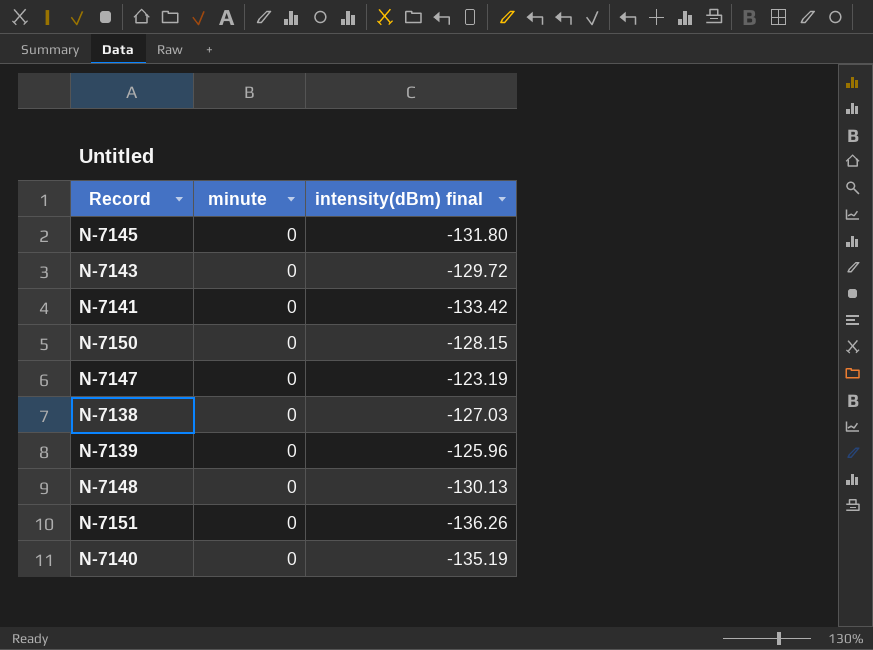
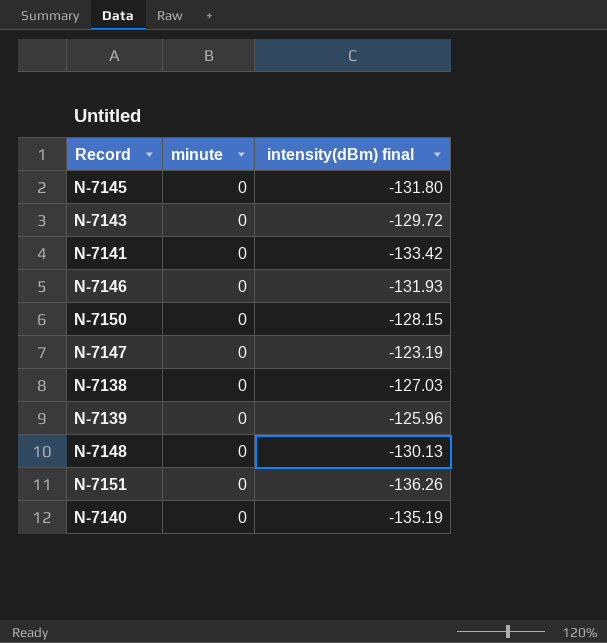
row N-7146: none -> 0 | -131.93

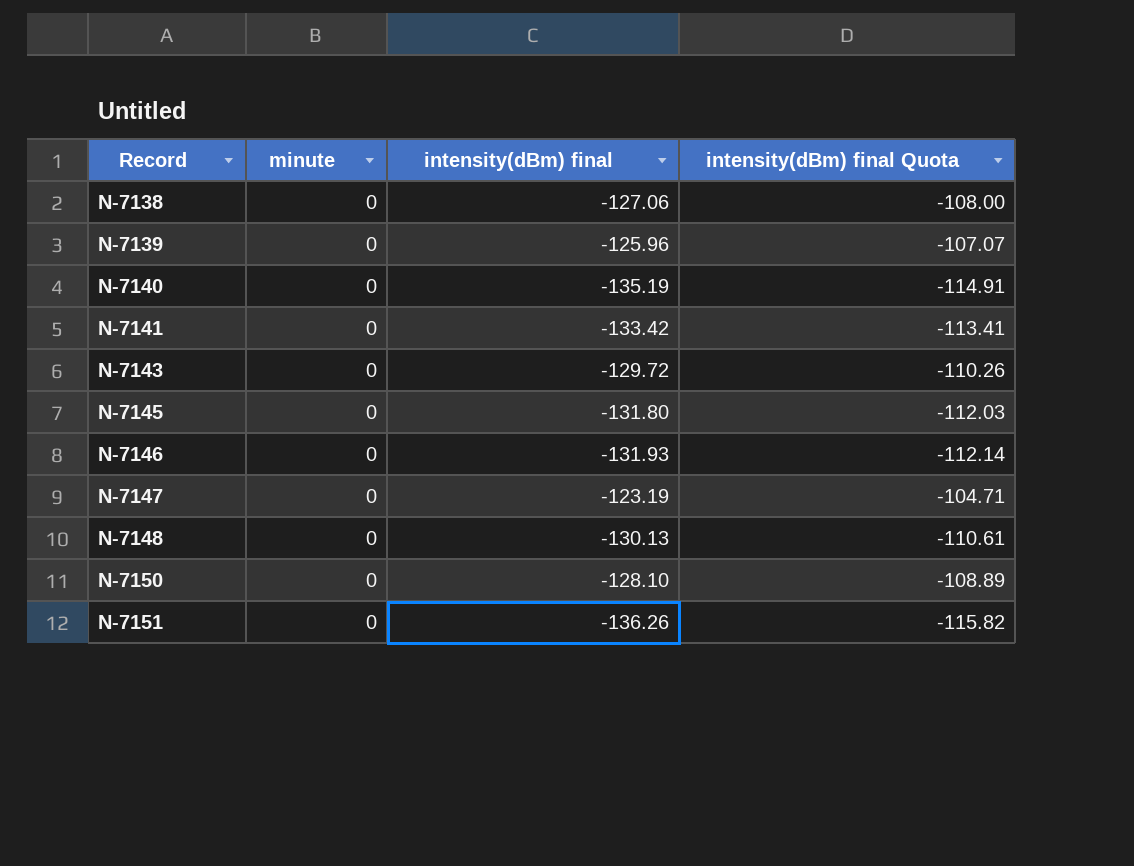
row order: none -> Record ascending
column intensity(dBm) final Quota | formula: none -> [intensity(dBm) final] * 0.85
N-7138 | intensity(dBm) final: -127.03 -> -127.06
N-7150 | intensity(dBm) final: -128.15 -> -128.10

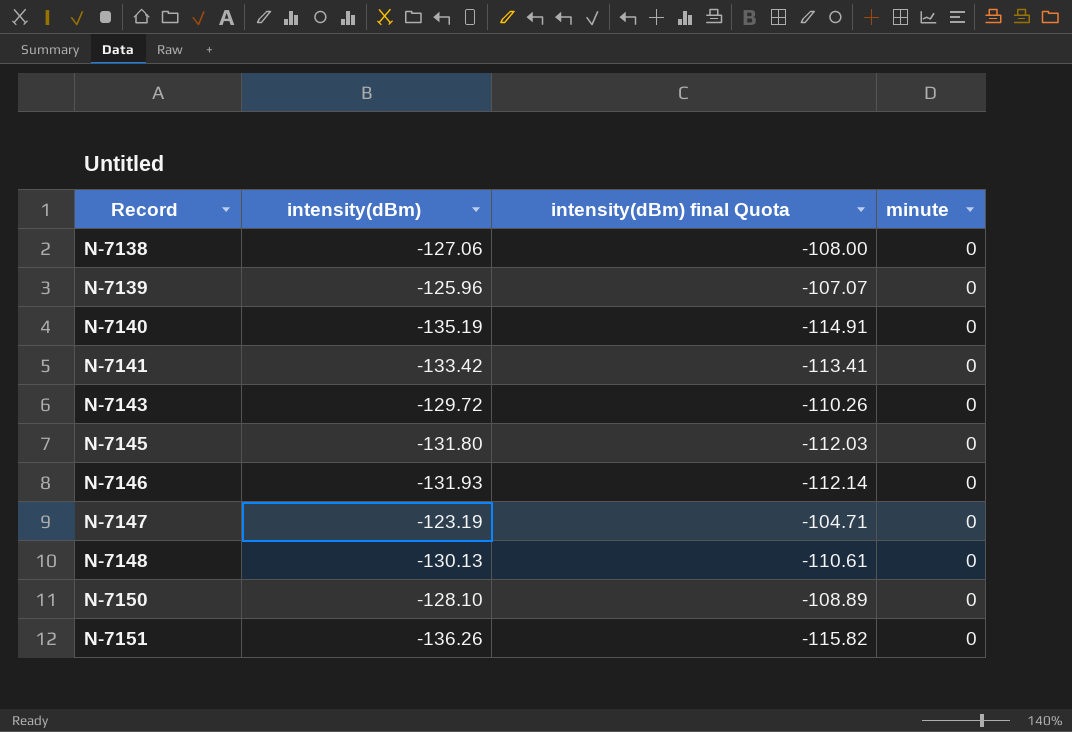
column name: intensity(dBm) final -> intensity(dBm)
column minute | position: 2 -> 4

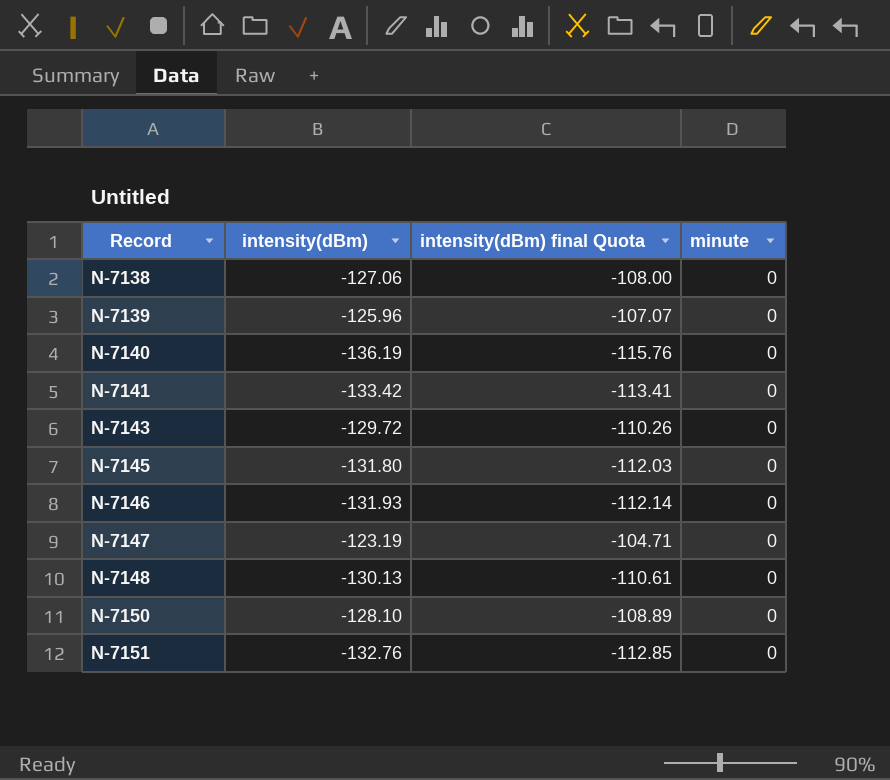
N-7140 | intensity(dBm): -135.19 -> -136.19
N-7140 | intensity(dBm) final Quota: -114.91 -> -115.76
N-7151 | intensity(dBm): -136.26 -> -132.76
N-7151 | intensity(dBm) final Quota: -115.82 -> -112.85

